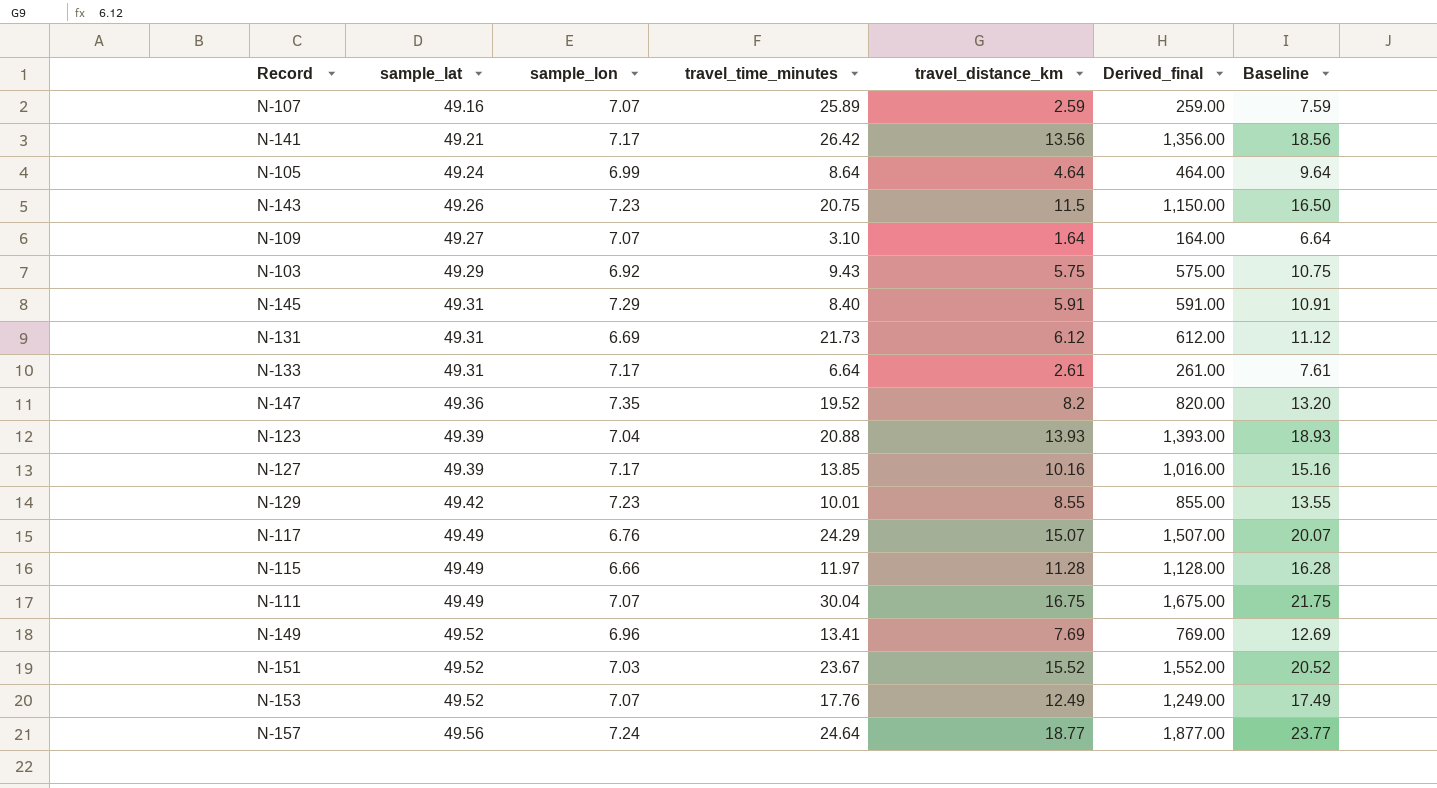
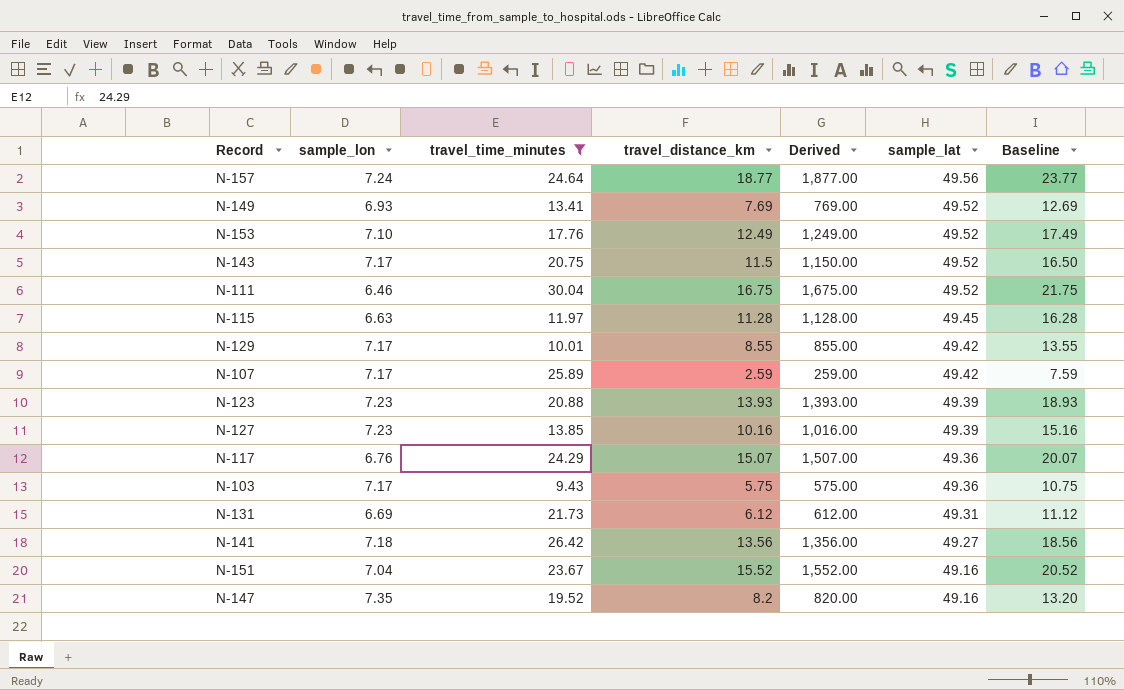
filter: none -> travel_time_minutes >= 9.43
row order: sample_lat ascending -> sample_lat descending
column name: Derived_final -> Derived
column sample_lat | position: 2 -> 6
N-149 | sample_lon: 6.96 -> 6.93
N-153 | sample_lon: 7.07 -> 7.10
N-143 | sample_lon: 7.23 -> 7.17
N-143 | sample_lat: 49.26 -> 49.52
N-111 | sample_lon: 7.07 -> 6.46
N-111 | sample_lat: 49.49 -> 49.52
N-115 | sample_lon: 6.66 -> 6.63
N-115 | sample_lat: 49.49 -> 49.45
N-129 | sample_lon: 7.23 -> 7.17
N-107 | sample_lon: 7.07 -> 7.17
N-107 | sample_lat: 49.16 -> 49.42
N-123 | sample_lon: 7.04 -> 7.23
N-127 | sample_lon: 7.17 -> 7.23
N-117 | sample_lat: 49.49 -> 49.36
N-103 | sample_lon: 6.92 -> 7.17
N-103 | sample_lat: 49.29 -> 49.36
N-141 | sample_lon: 7.17 -> 7.18
N-141 | sample_lat: 49.21 -> 49.27
N-151 | sample_lon: 7.03 -> 7.04
N-151 | sample_lat: 49.52 -> 49.16
N-147 | sample_lat: 49.36 -> 49.16

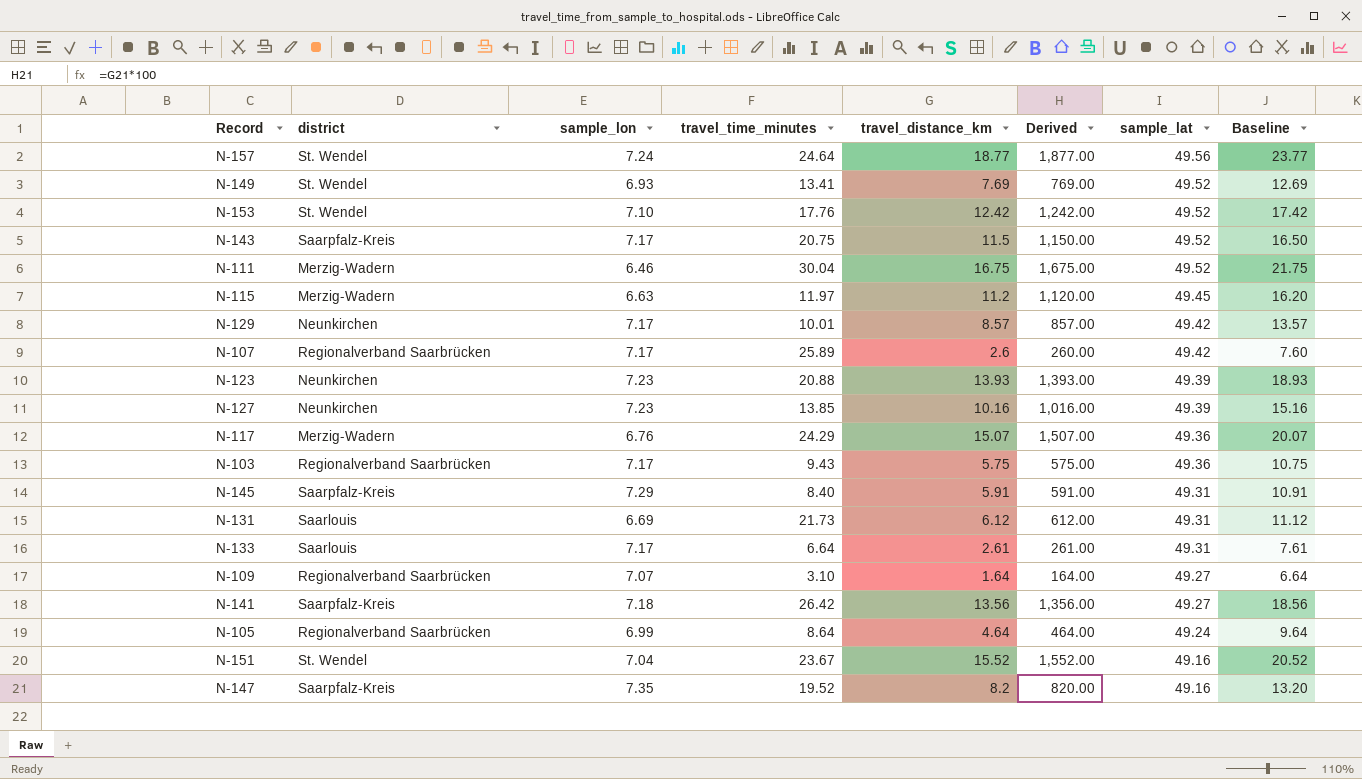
filter: travel_time_minutes >= 9.43 -> none
column district | position: none -> 2
N-153 | travel_distance_km: 12.49 -> 12.42
N-153 | Derived: 1,249.00 -> 1,242.00
N-153 | Baseline: 17.49 -> 17.42
N-115 | travel_distance_km: 11.28 -> 11.2
N-115 | Derived: 1,128.00 -> 1,120.00
N-115 | Baseline: 16.28 -> 16.20
N-129 | travel_distance_km: 8.55 -> 8.57
N-129 | Derived: 855.00 -> 857.00
N-129 | Baseline: 13.55 -> 13.57
N-107 | travel_distance_km: 2.59 -> 2.6
N-107 | Derived: 259.00 -> 260.00
N-107 | Baseline: 7.59 -> 7.60

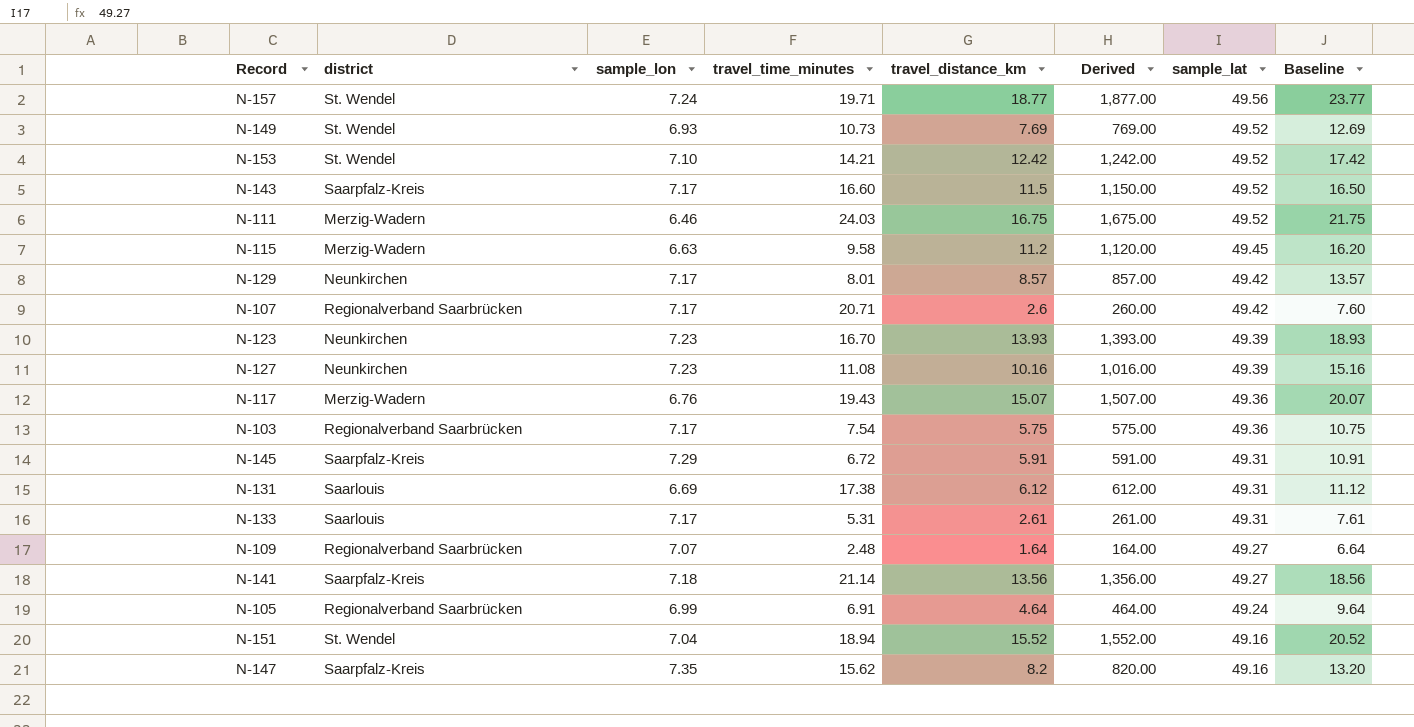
N-157 | travel_time_minutes: 24.64 -> 19.71
N-149 | travel_time_minutes: 13.41 -> 10.73
N-153 | travel_time_minutes: 17.76 -> 14.21
N-143 | travel_time_minutes: 20.75 -> 16.60
N-111 | travel_time_minutes: 30.04 -> 24.03
N-115 | travel_time_minutes: 11.97 -> 9.58
N-129 | travel_time_minutes: 10.01 -> 8.01
N-107 | travel_time_minutes: 25.89 -> 20.71
N-123 | travel_time_minutes: 20.88 -> 16.70
N-127 | travel_time_minutes: 13.85 -> 11.08
N-117 | travel_time_minutes: 24.29 -> 19.43
N-103 | travel_time_minutes: 9.43 -> 7.54
N-145 | travel_time_minutes: 8.40 -> 6.72
N-131 | travel_time_minutes: 21.73 -> 17.38
N-133 | travel_time_minutes: 6.64 -> 5.31
N-109 | travel_time_minutes: 3.10 -> 2.48
N-141 | travel_time_minutes: 26.42 -> 21.14
N-105 | travel_time_minutes: 8.64 -> 6.91
N-151 | travel_time_minutes: 23.67 -> 18.94
N-147 | travel_time_minutes: 19.52 -> 15.62

